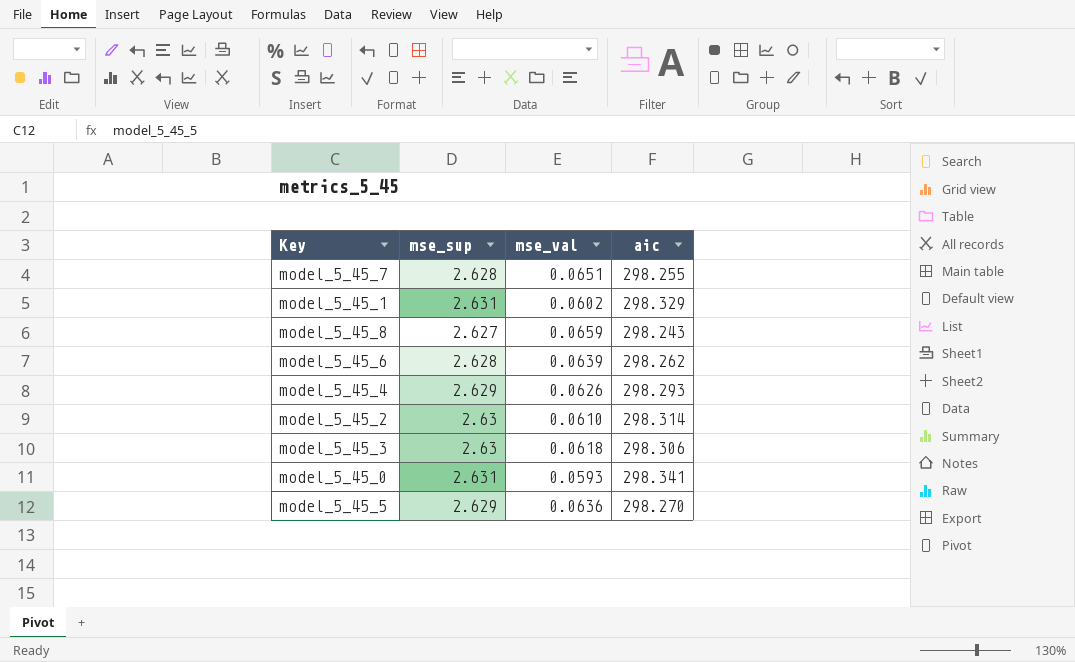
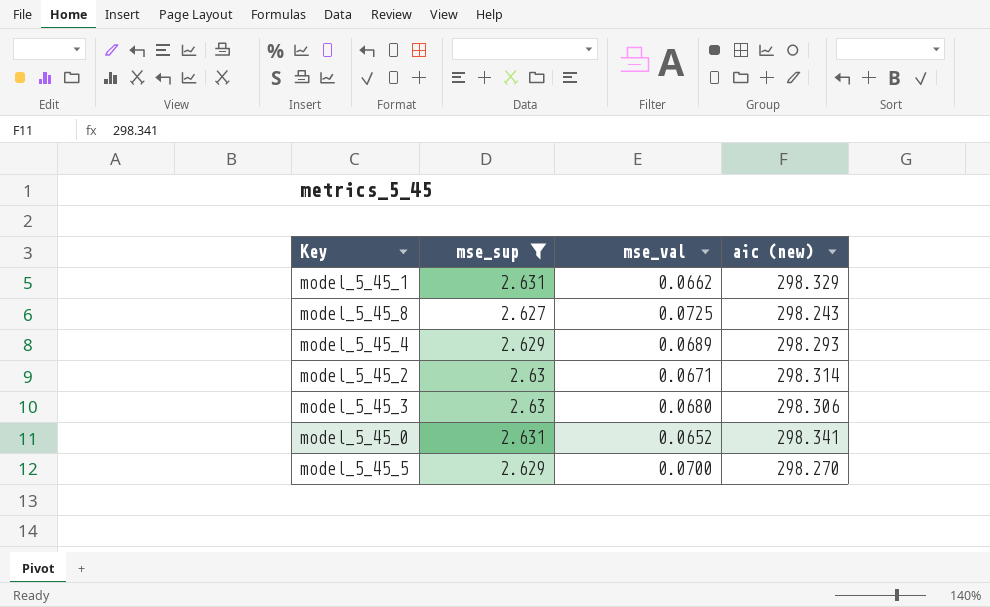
filter: none -> mse_sup != 2.628
column name: aic -> aic (new)
model_5_45_1 | mse_val: 0.0602 -> 0.0662
model_5_45_8 | mse_val: 0.0659 -> 0.0725
model_5_45_4 | mse_val: 0.0626 -> 0.0689
model_5_45_2 | mse_val: 0.0610 -> 0.0671
model_5_45_3 | mse_val: 0.0618 -> 0.0680
model_5_45_0 | mse_val: 0.0593 -> 0.0652
model_5_45_5 | mse_val: 0.0636 -> 0.0700

